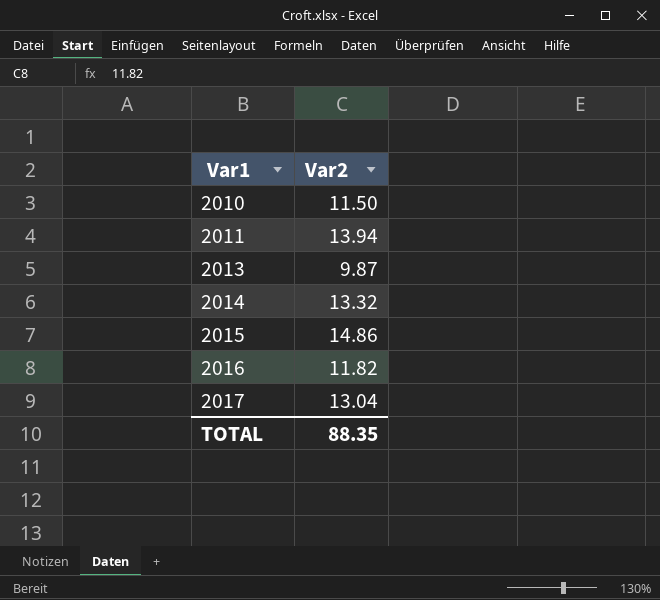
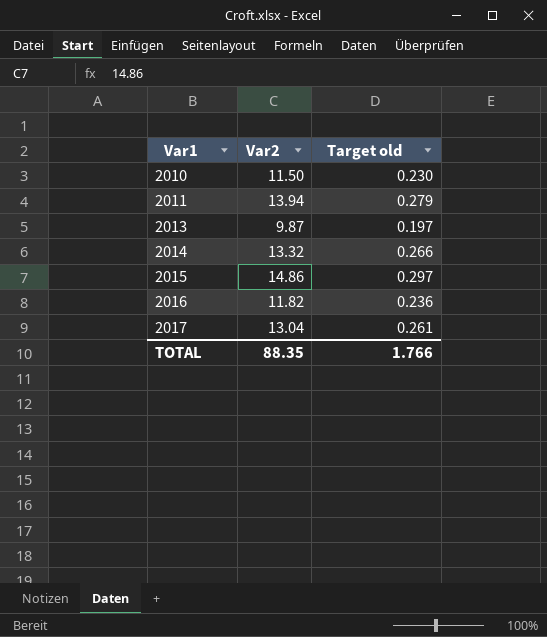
column Target old | formula: none -> [Var2] * 0.02

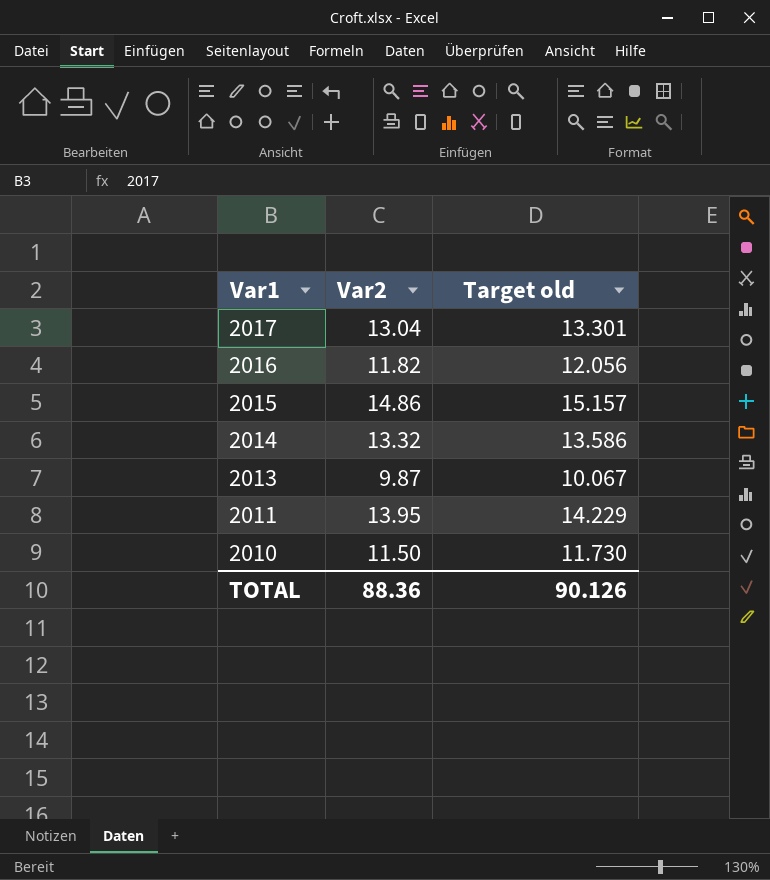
row order: Var1 ascending -> Var1 descending
column Target old | formula: [Var2] * 0.02 -> [Var2] * 1.02
2011 | Var2: 13.94 -> 13.95
TOTAL | Var2: 88.35 -> 88.36
TOTAL | Target old: 1.766 -> 90.126

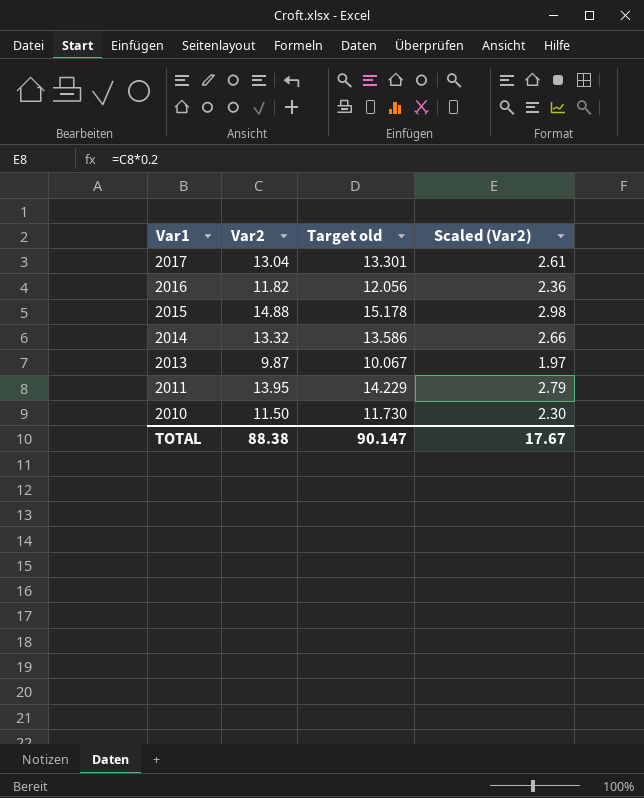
column Scaled (Var2) | formula: none -> [Var2] * 0.2
2015 | Var2: 14.86 -> 14.88
2015 | Target old: 15.157 -> 15.178
TOTAL | Var2: 88.36 -> 88.38
TOTAL | Target old: 90.126 -> 90.147

